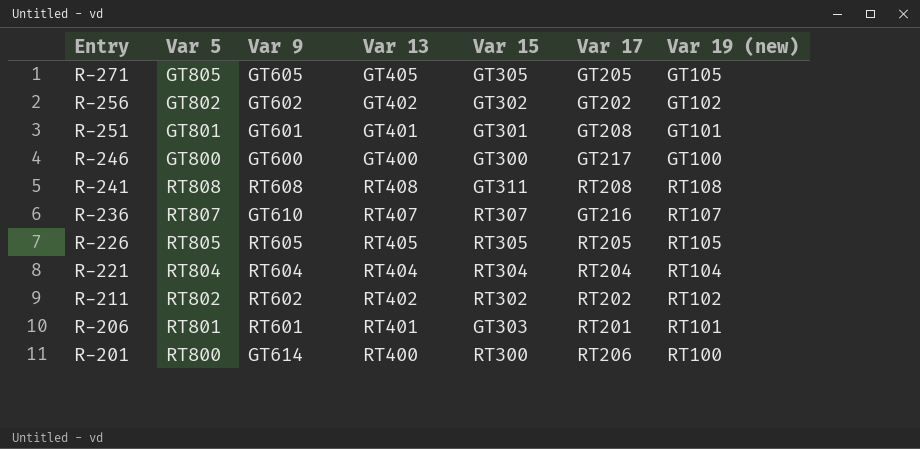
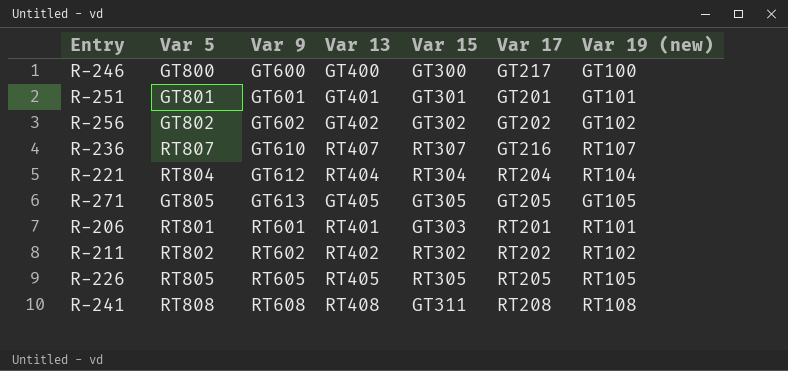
row order: Entry descending -> Var 9 ascending
row R-201: RT800 | GT614 | RT400 | RT300 | RT206 | RT100 -> none
R-251 | Var 17: GT208 -> GT201
R-221 | Var 9: RT604 -> GT612
R-271 | Var 9: GT605 -> GT613

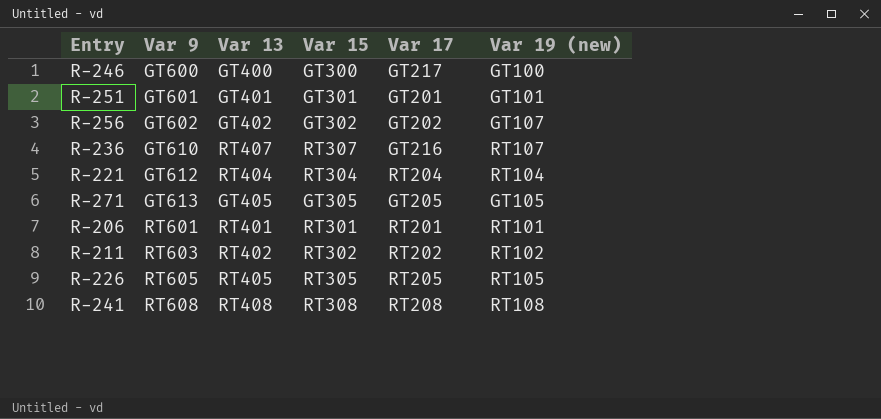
column Var 5 | position: 2 -> none
R-256 | Var 19 (new): GT102 -> GT107
R-206 | Var 15: GT303 -> RT301
R-211 | Var 9: RT602 -> RT603
R-241 | Var 15: GT311 -> RT308

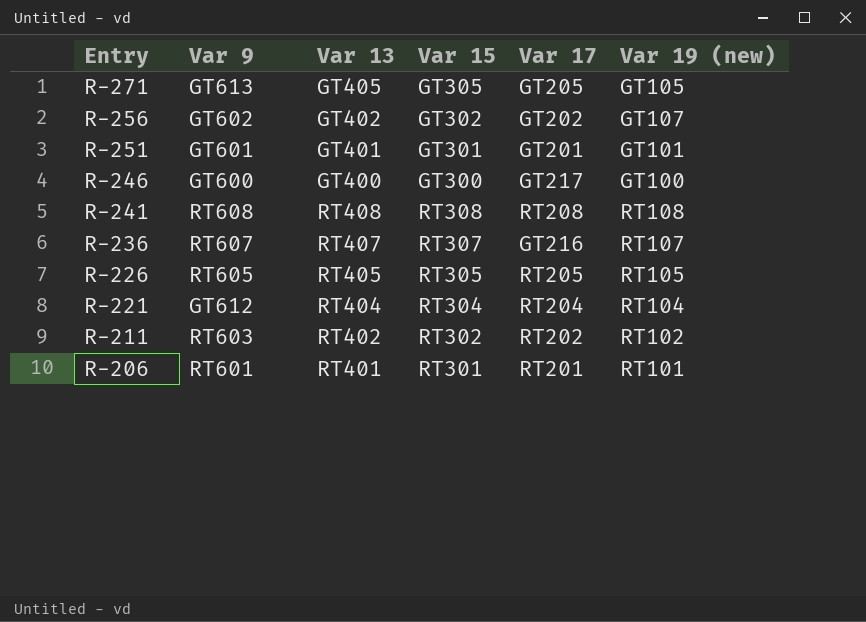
row order: Var 9 ascending -> Entry descending
R-236 | Var 9: GT610 -> RT607

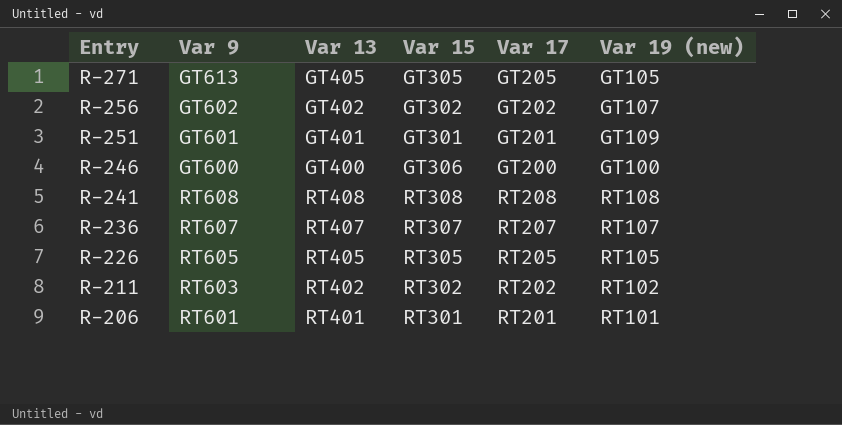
row R-221: GT612 | RT404 | RT304 | RT204 | RT104 -> none
R-251 | Var 19 (new): GT101 -> GT109
R-246 | Var 15: GT300 -> GT306
R-246 | Var 17: GT217 -> GT200
R-236 | Var 17: GT216 -> RT207

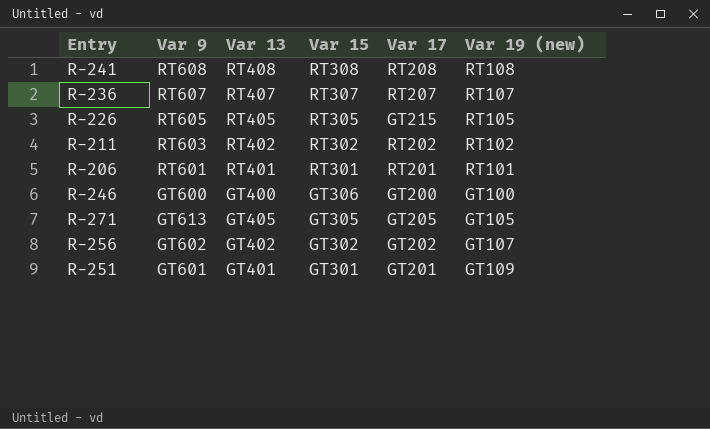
row order: Entry descending -> Var 15 descending
R-226 | Var 17: RT205 -> GT215

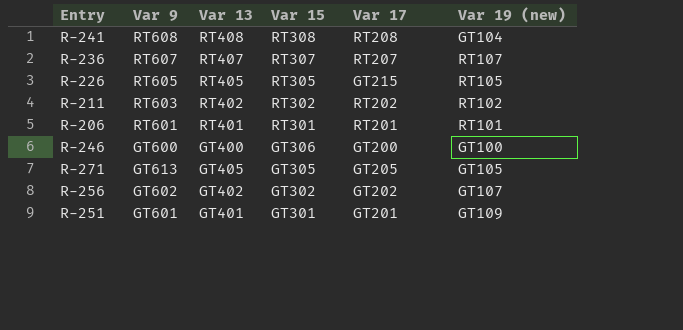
R-241 | Var 19 (new): RT108 -> GT104

